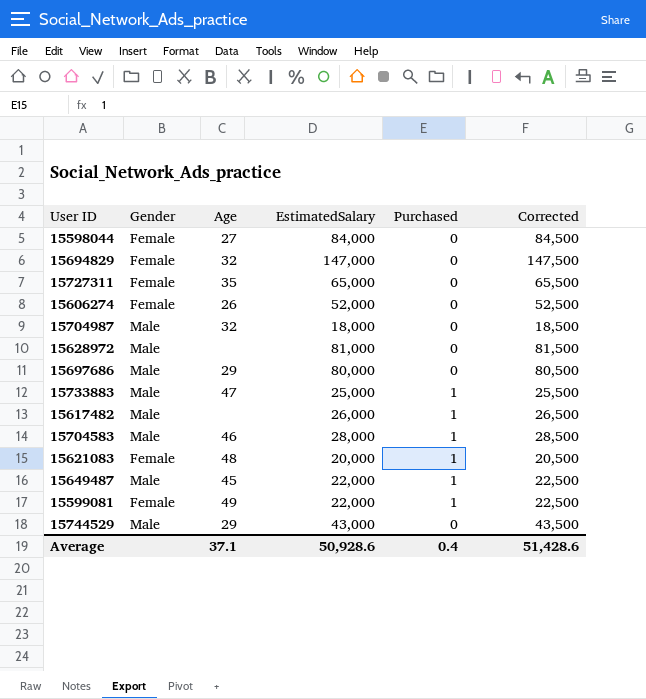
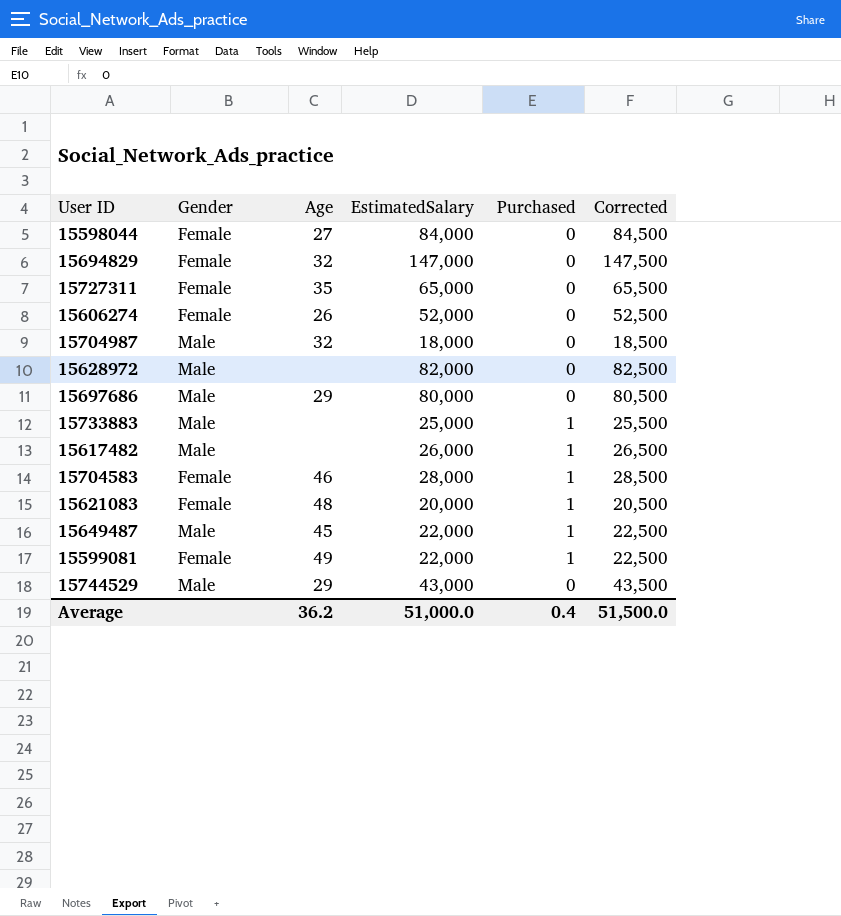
15628972 | EstimatedSalary: 81,000 -> 82,000
15628972 | Corrected: 81,500 -> 82,500
15733883 | Age: 47 -> none
15704583 | Gender: Male -> Female
Average | Age: 37.1 -> 36.2
Average | EstimatedSalary: 50,928.6 -> 51,000.0
Average | Corrected: 51,428.6 -> 51,500.0

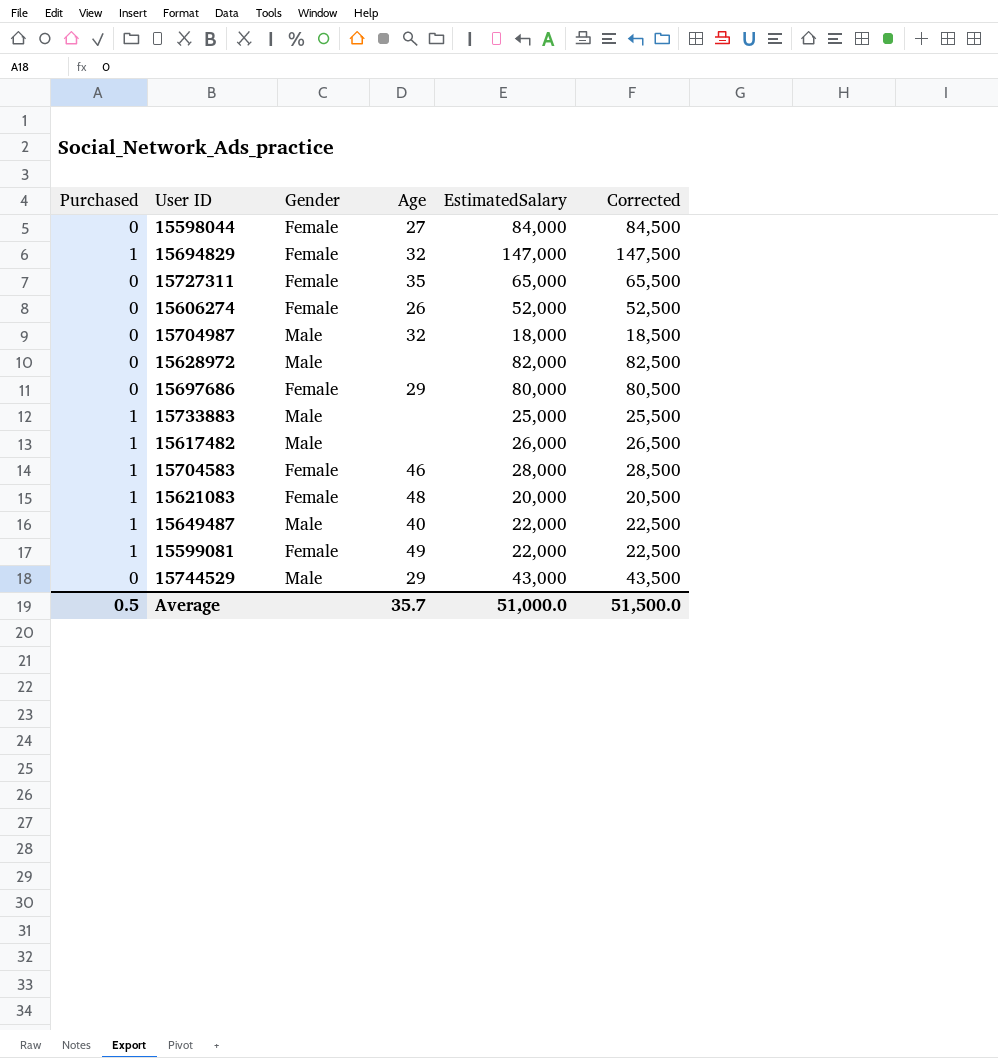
column Purchased | position: 5 -> 1
15694829 | Purchased: 0 -> 1
15697686 | Gender: Male -> Female
15649487 | Age: 45 -> 40
Average | Purchased: 0.4 -> 0.5
Average | Age: 36.2 -> 35.7

